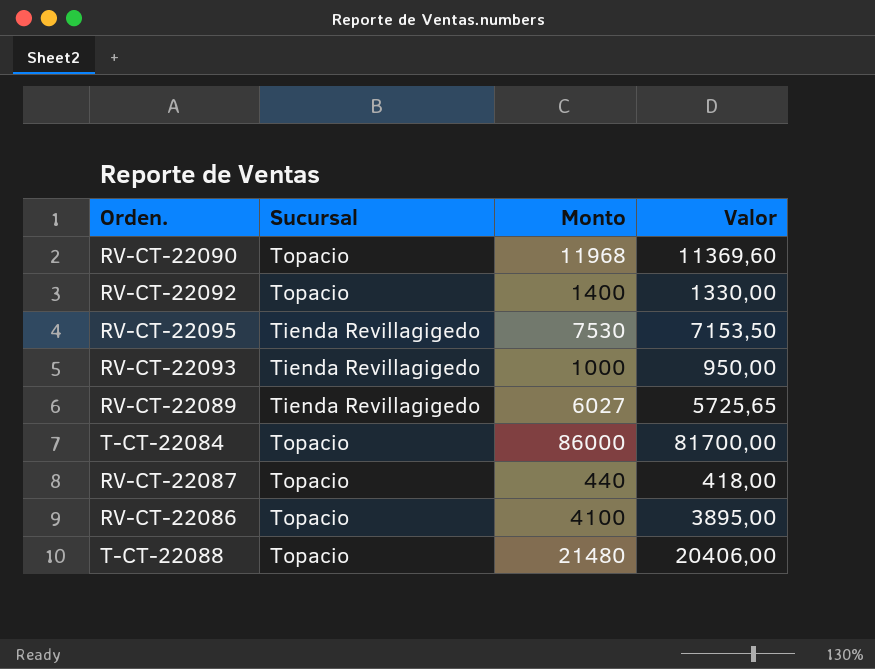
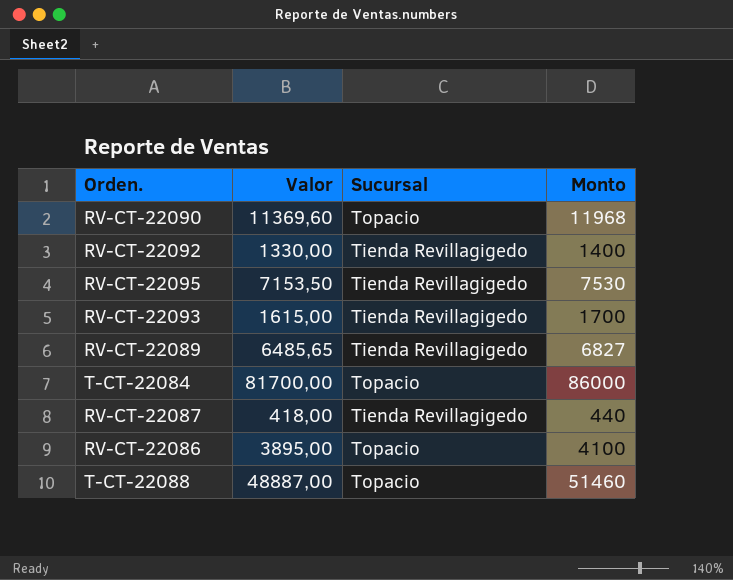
column Valor | position: 4 -> 2
RV-CT-22092 | Sucursal: Topacio -> Tienda Revillagigedo
RV-CT-22093 | Valor: 950,00 -> 1615,00
RV-CT-22093 | Monto: 1000 -> 1700
RV-CT-22089 | Valor: 5725,65 -> 6485,65
RV-CT-22089 | Monto: 6027 -> 6827
RV-CT-22087 | Sucursal: Topacio -> Tienda Revillagigedo
T-CT-22088 | Valor: 20406,00 -> 48887,00
T-CT-22088 | Monto: 21480 -> 51460

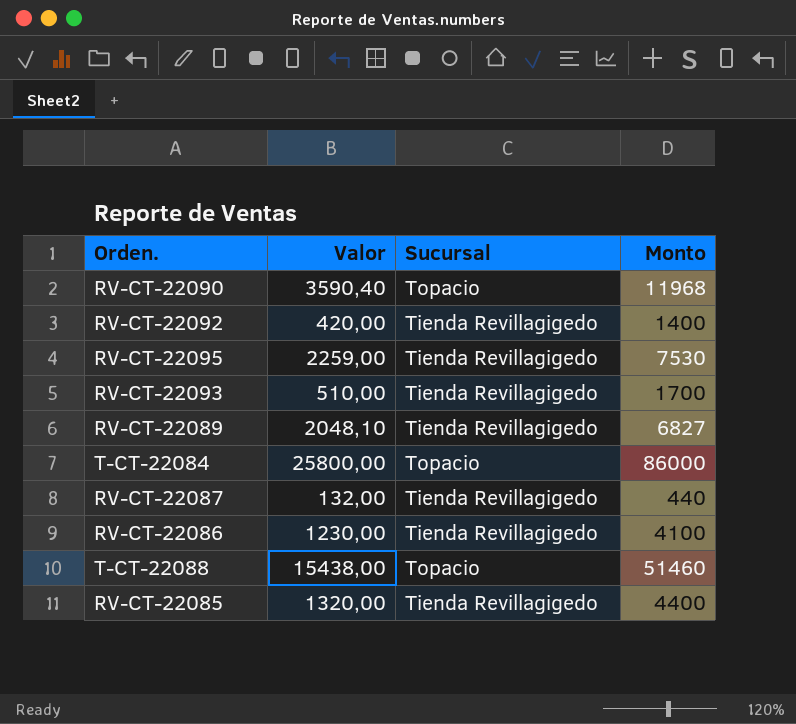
column Valor | formula: [Monto] * 0,95 -> [Monto] * 0,3
RV-CT-22086 | Sucursal: Topacio -> Tienda Revillagigedo
row RV-CT-22085: none -> 1320,00 | Tienda Revillagigedo | 4400

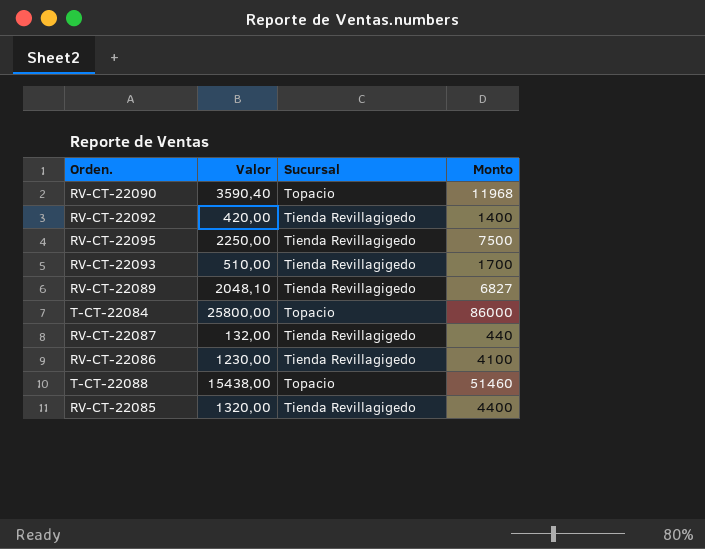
RV-CT-22095 | Valor: 2259,00 -> 2250,00
RV-CT-22095 | Monto: 7530 -> 7500

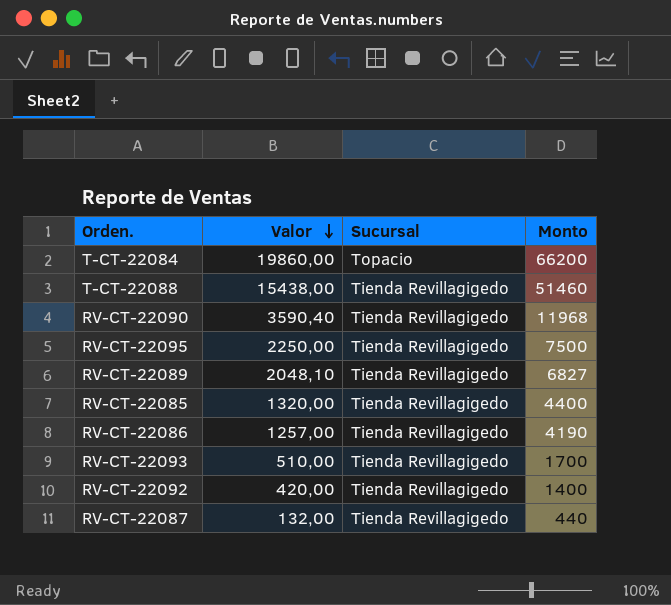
row order: none -> Valor descending
T-CT-22084 | Valor: 25800,00 -> 19860,00
T-CT-22084 | Monto: 86000 -> 66200
T-CT-22088 | Sucursal: Topacio -> Tienda Revillagigedo
RV-CT-22090 | Sucursal: Topacio -> Tienda Revillagigedo
RV-CT-22086 | Valor: 1230,00 -> 1257,00
RV-CT-22086 | Monto: 4100 -> 4190

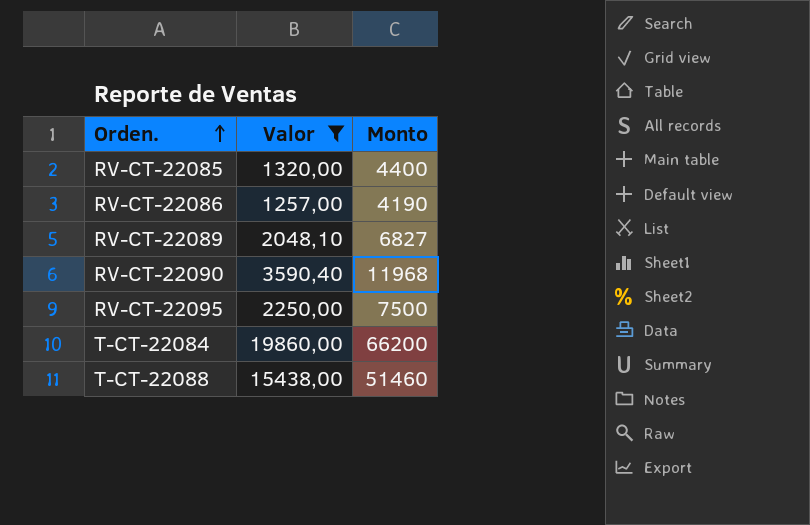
filter: none -> Valor >= 1257,00
row order: Valor descending -> Orden. ascending
column Sucursal | position: 3 -> none

